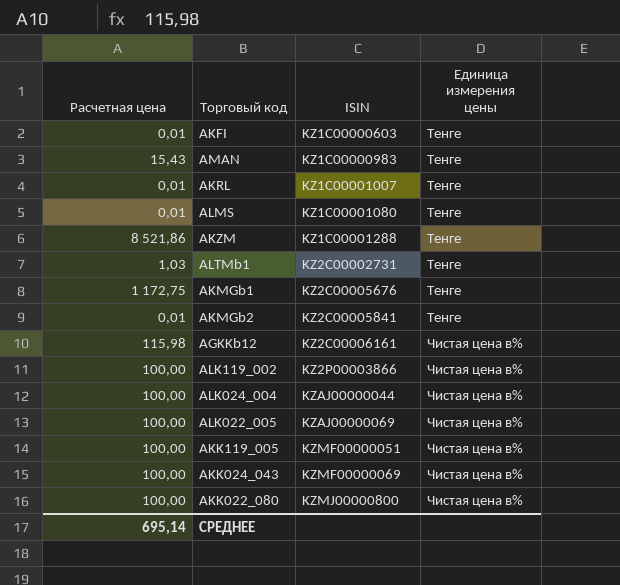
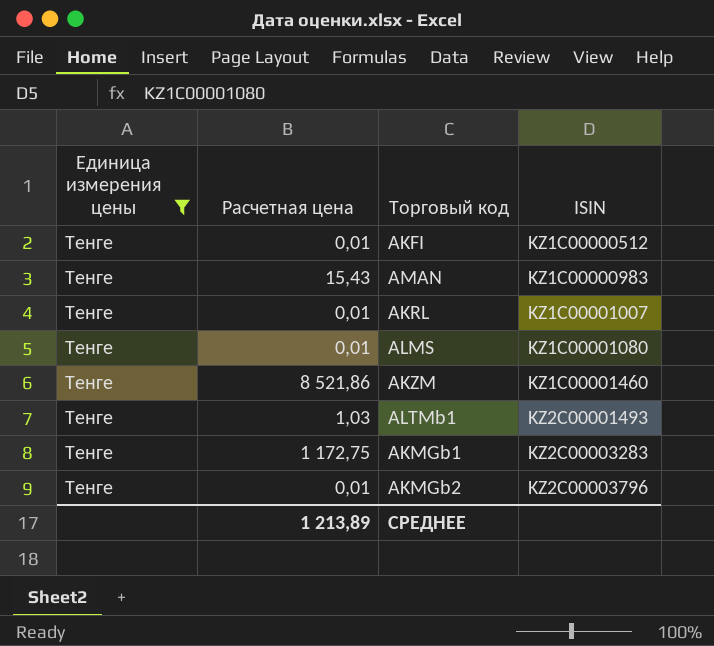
filter: none -> Единица измерения цены = Тенге
column Единица измерения цены | position: 4 -> 1
AKFI | ISIN: KZ1C00000603 -> KZ1C00000512
AKZM | ISIN: KZ1C00001288 -> KZ1C00001460
ALTMb1 | ISIN: KZ2C00002731 -> KZ2C00001493
AKMGb1 | ISIN: KZ2C00005676 -> KZ2C00003283
AKMGb2 | ISIN: KZ2C00005841 -> KZ2C00003796
СРЕДНЕЕ | Расчетная цена: 695,14 -> 1 213,89

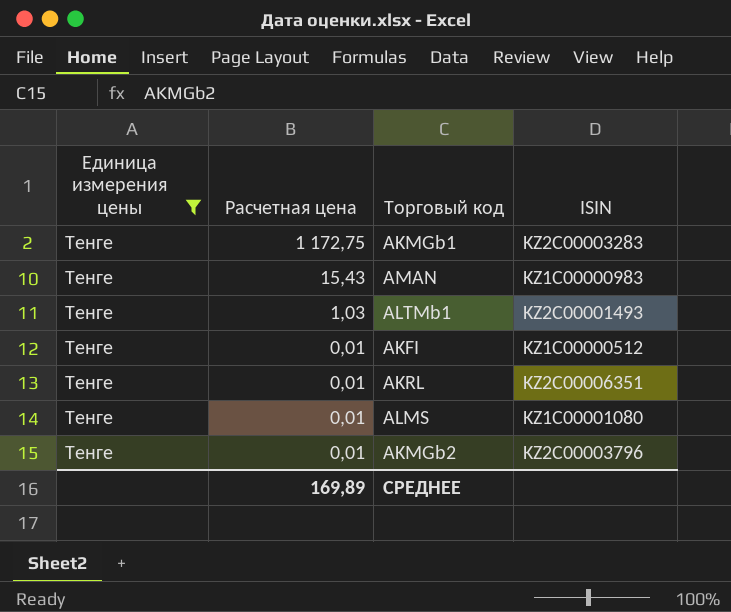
row order: ISIN ascending -> Расчетная цена descending
row AKZM: Тенге | 8 521,86 | KZ1C00001460 -> none
AKRL | ISIN: KZ1C00001007 -> KZ2C00006351
СРЕДНЕЕ | Расчетная цена: 1 213,89 -> 169,89

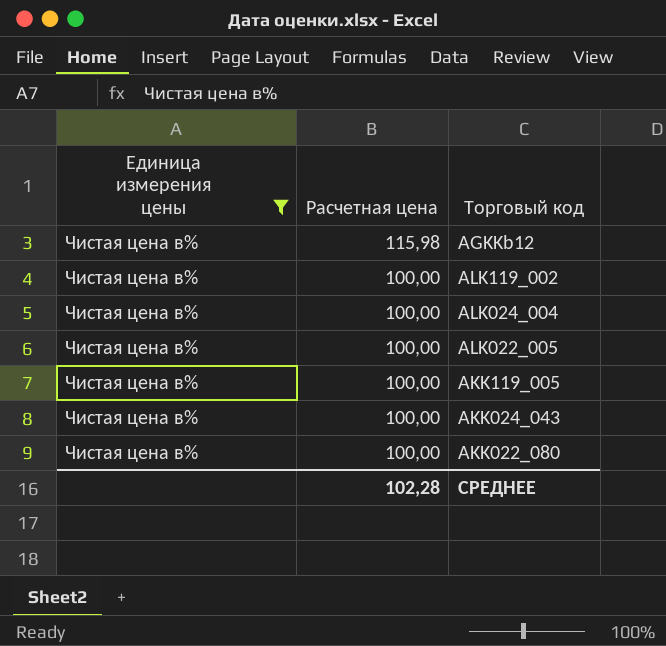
filter: Единица измерения цены = Тенге -> Единица измерения цены = Чистая цена в%
column ISIN | position: 4 -> none
СРЕДНЕЕ | Расчетная цена: 169,89 -> 102,28

